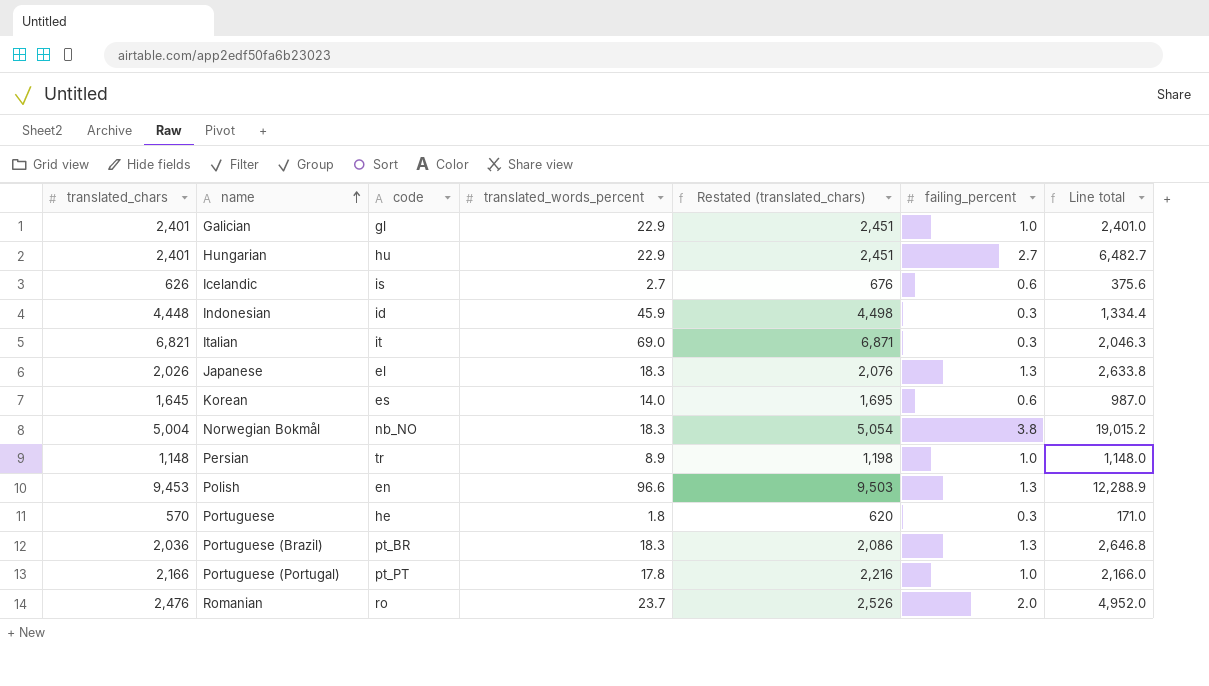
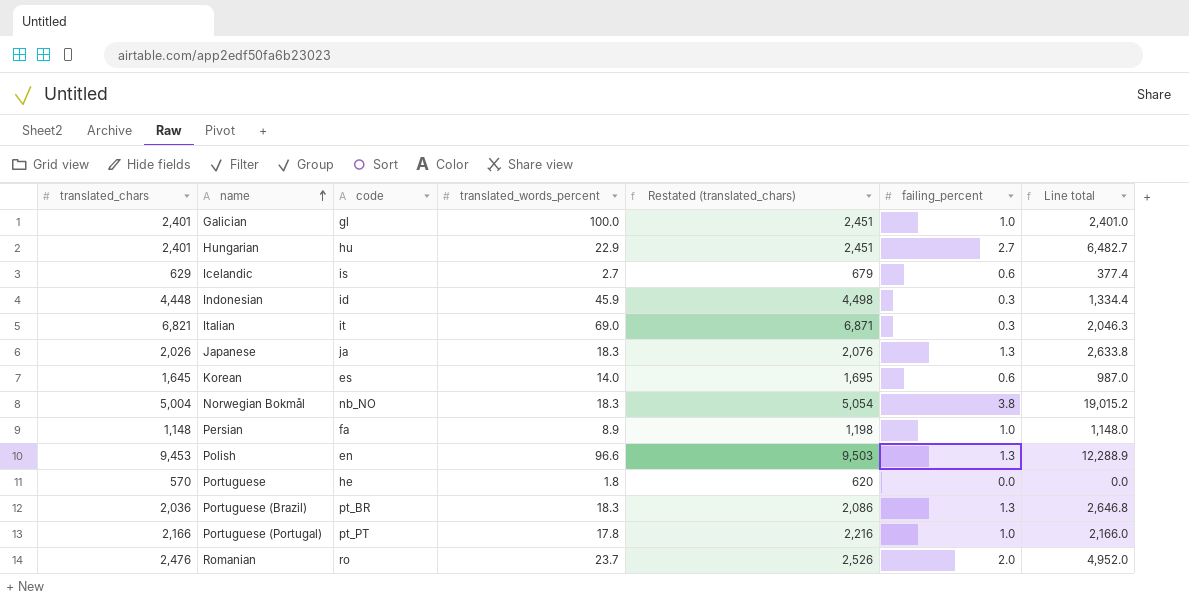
Galician | translated_words_percent: 22.9 -> 100.0
Icelandic | translated_chars: 626 -> 629
Icelandic | Restated (translated_chars): 676 -> 679
Icelandic | Line total: 375.6 -> 377.4
Japanese | code: el -> ja
Persian | code: tr -> fa
Portuguese | failing_percent: 0.3 -> 0.0
Portuguese | Line total: 171.0 -> 0.0

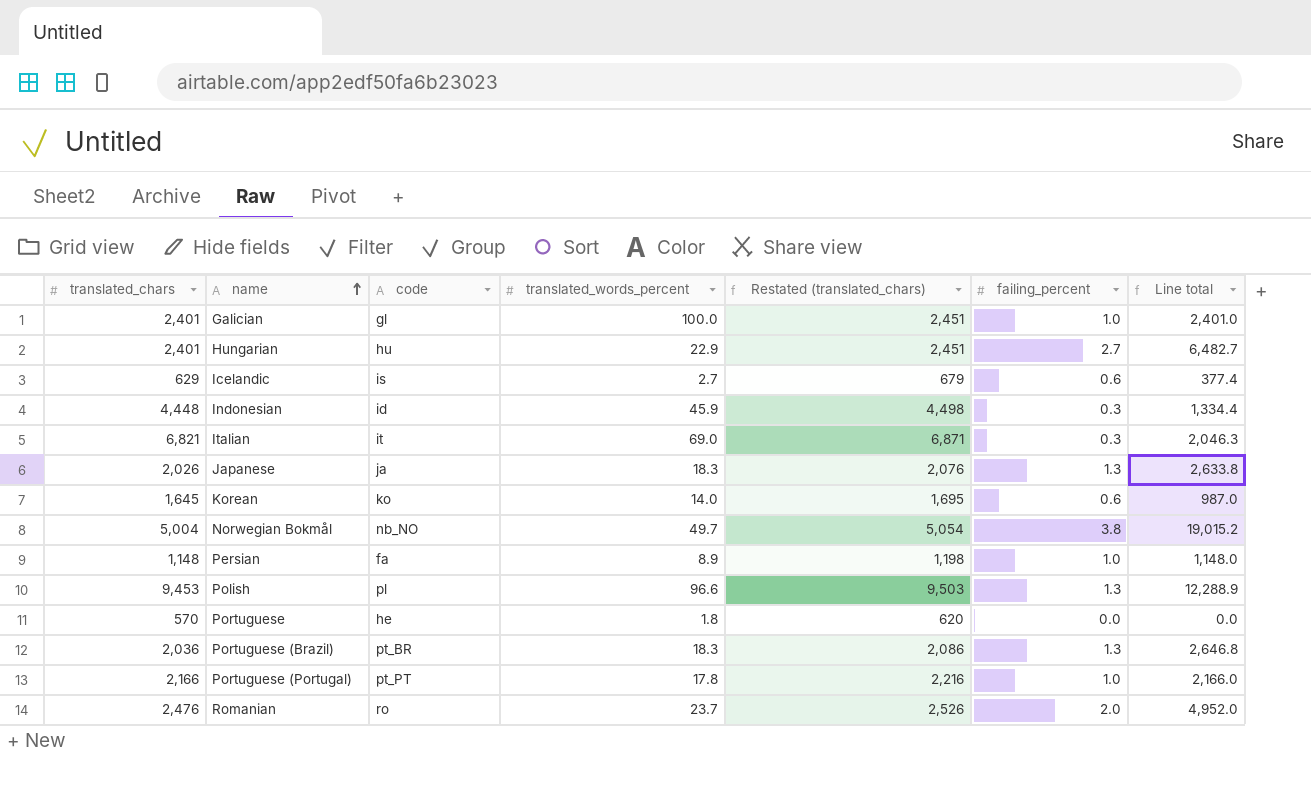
Korean | code: es -> ko
Norwegian Bokmål | translated_words_percent: 18.3 -> 49.7
Polish | code: en -> pl

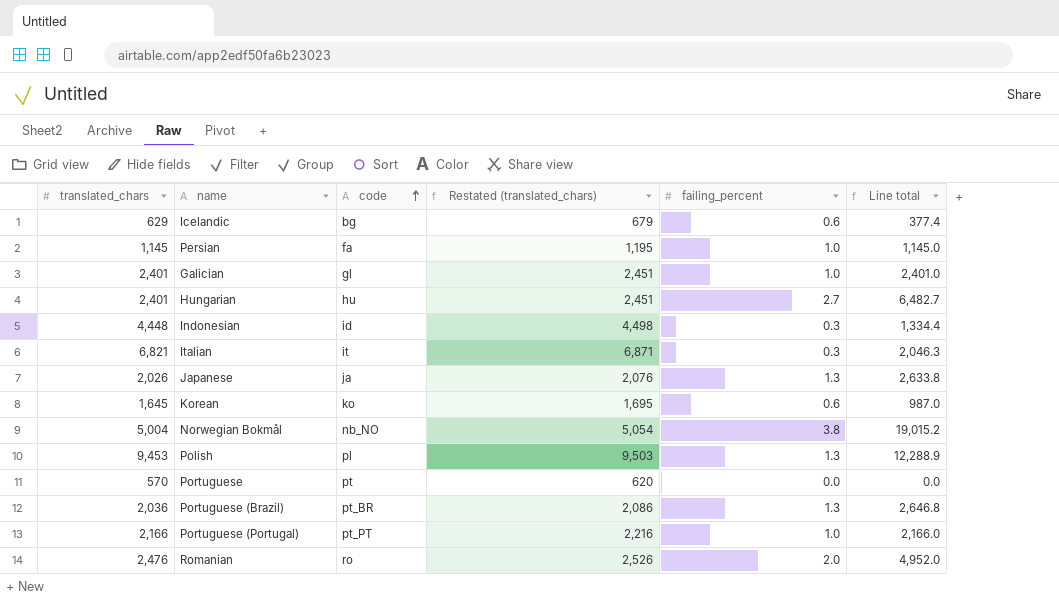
row order: name ascending -> code ascending
column translated_words_percent | position: 4 -> none
Icelandic | code: is -> bg
Persian | translated_chars: 1,148 -> 1,145
Persian | Restated (translated_chars): 1,198 -> 1,195
Persian | Line total: 1,148.0 -> 1,145.0
Portuguese | code: he -> pt

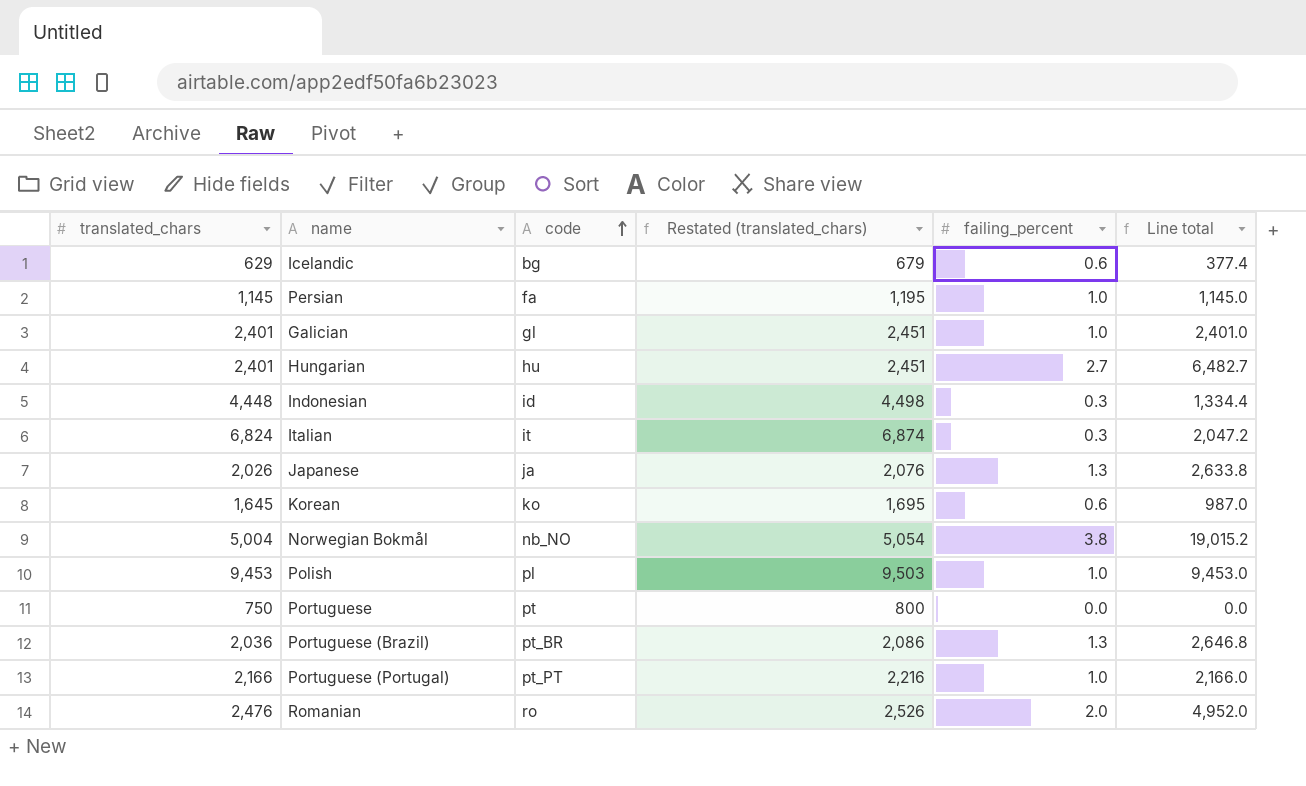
Italian | translated_chars: 6,821 -> 6,824
Italian | Restated (translated_chars): 6,871 -> 6,874
Italian | Line total: 2,046.3 -> 2,047.2
Polish | failing_percent: 1.3 -> 1.0
Polish | Line total: 12,288.9 -> 9,453.0
Portuguese | translated_chars: 570 -> 750
Portuguese | Restated (translated_chars): 620 -> 800

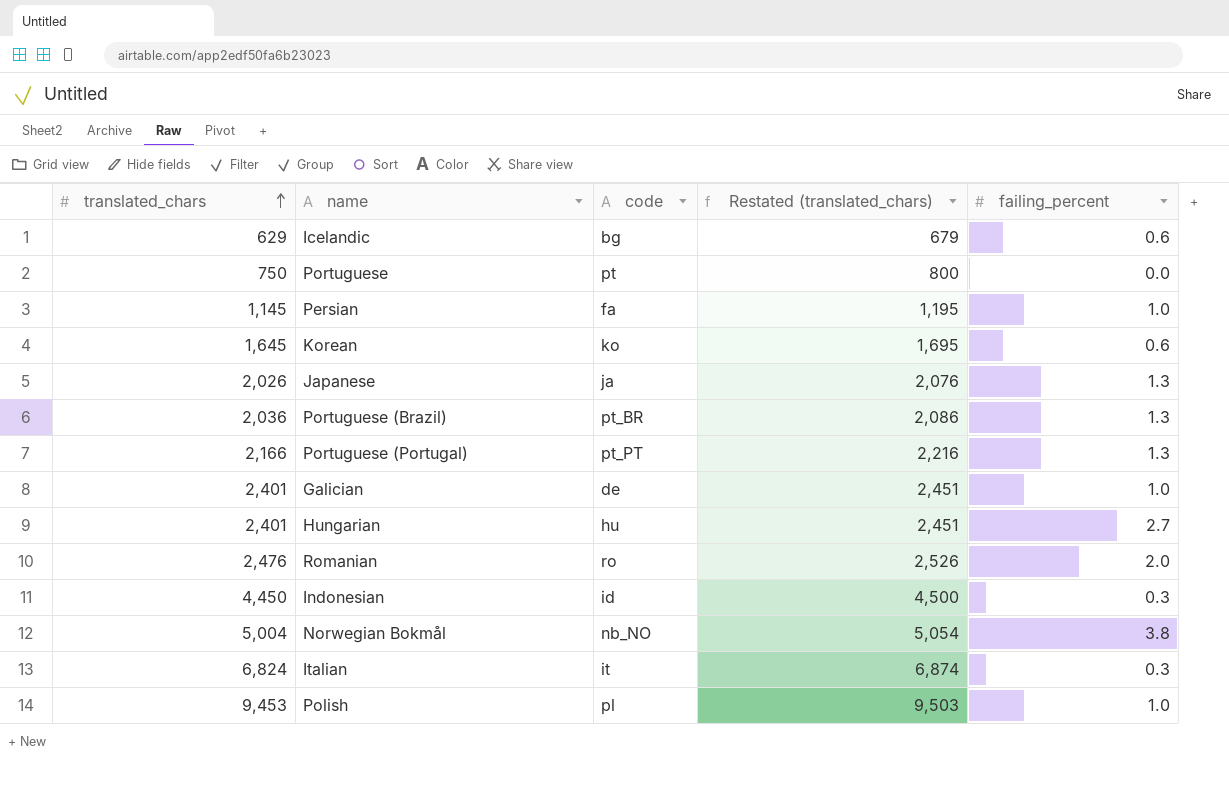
row order: code ascending -> translated_chars ascending
column Line total | formula: [translated_chars] * [failing_percent] -> none
Portuguese (Portugal) | failing_percent: 1.0 -> 1.3
Galician | code: gl -> de
Indonesian | translated_chars: 4,448 -> 4,450
Indonesian | Restated (translated_chars): 4,498 -> 4,500

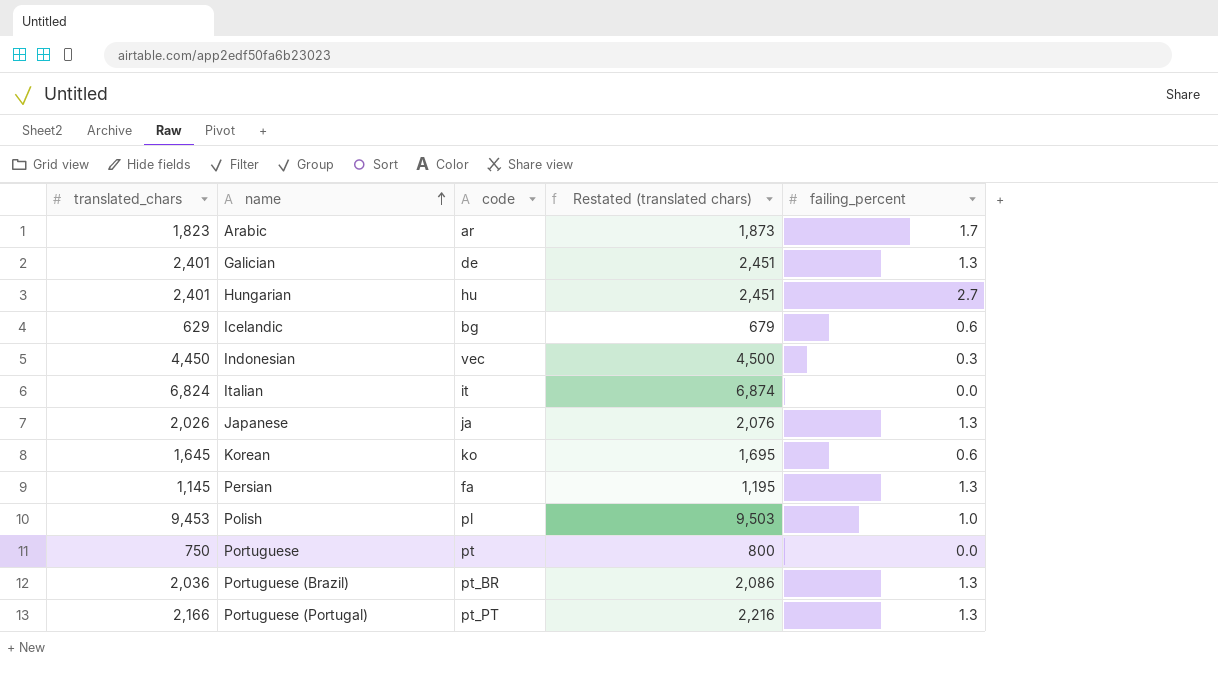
row order: translated_chars ascending -> name ascending
column name: Restated (translated_chars) -> Restated (translated chars)
row Romanian: 2,476 | ro | 2,526 | 2.0 -> none
row Norwegian Bokmål: 5,004 | nb_NO | 5,054 | 3.8 -> none
row Arabic: none -> 1,823 | ar | 1,873 | 1.7
Galician | failing_percent: 1.0 -> 1.3
Indonesian | code: id -> vec
Italian | failing_percent: 0.3 -> 0.0
Persian | failing_percent: 1.0 -> 1.3

